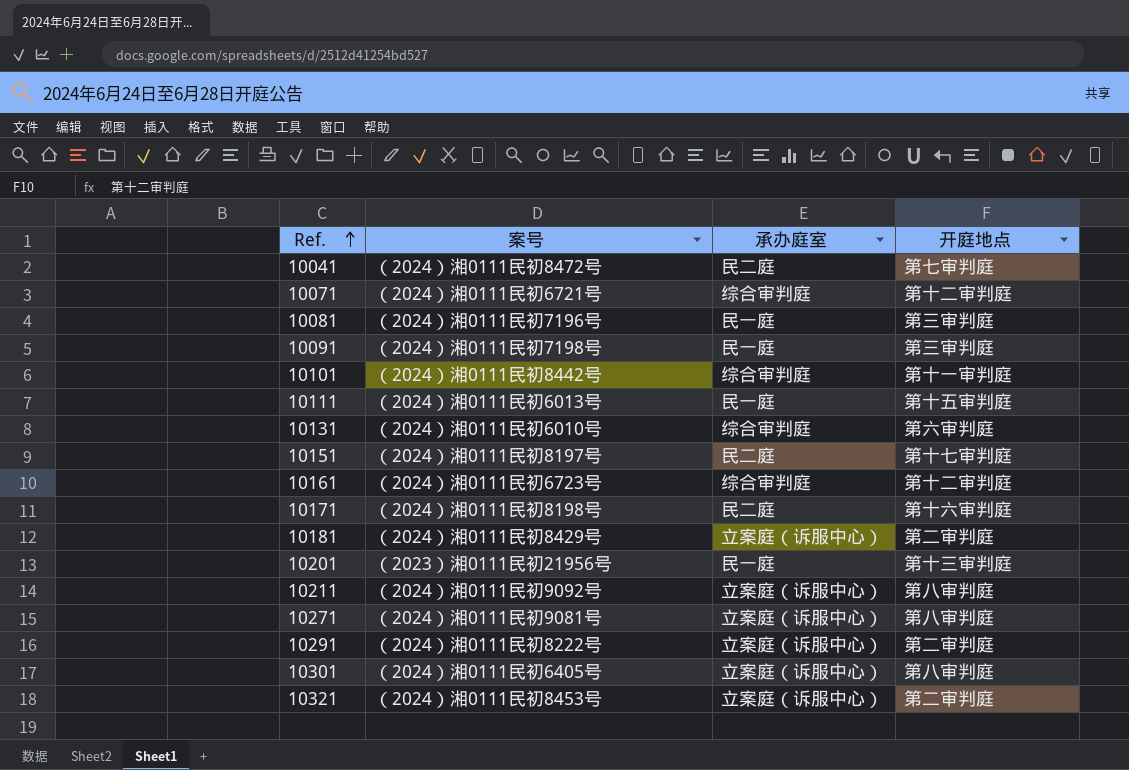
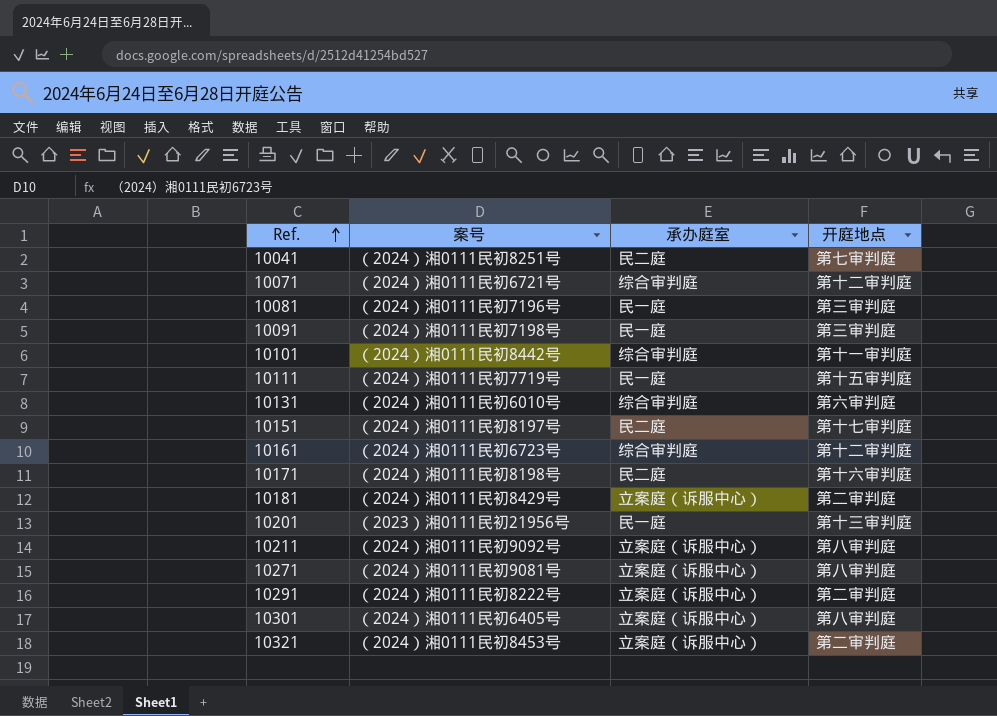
10041 | 案号: （2024）湘0111民初8472号 -> （2024）湘0111民初8251号
10111 | 案号: （2024）湘0111民初6013号 -> （2024）湘0111民初7719号

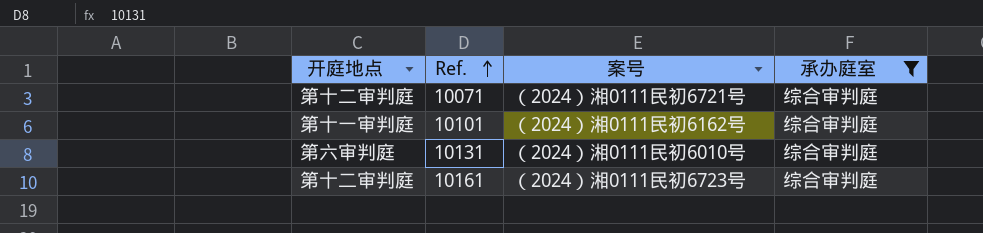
filter: none -> 承办庭室 = 综合审判庭
column 开庭地点 | position: 4 -> 1
10101 | 案号: （2024）湘0111民初8442号 -> （2024）湘0111民初6162号

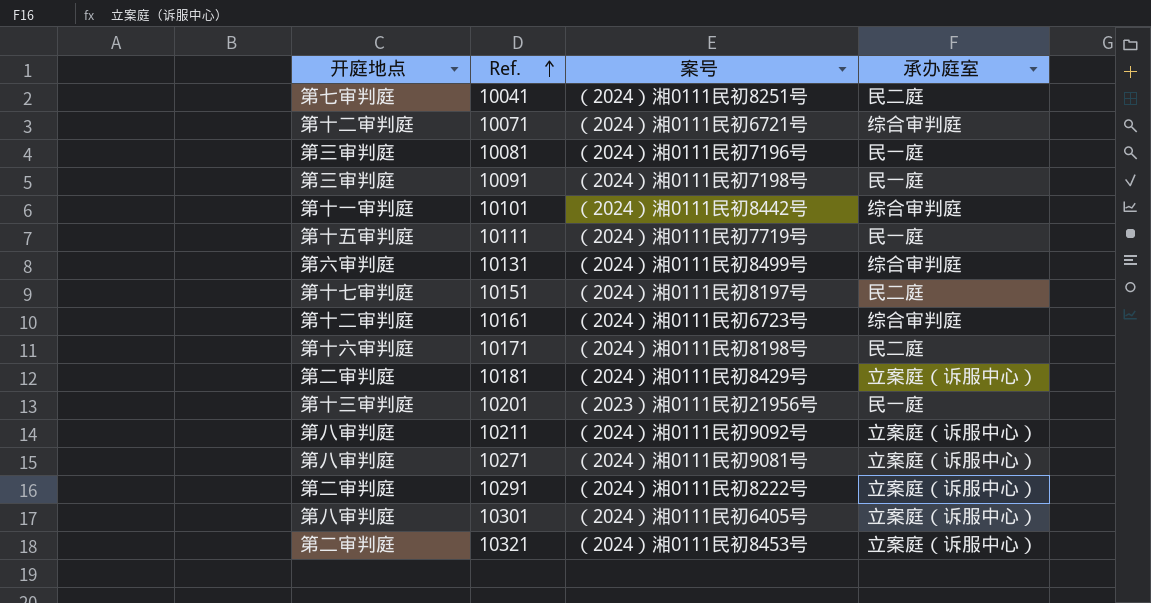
filter: 承办庭室 = 综合审判庭 -> none
10101 | 案号: （2024）湘0111民初6162号 -> （2024）湘0111民初8442号
10131 | 案号: （2024）湘0111民初6010号 -> （2024）湘0111民初8499号

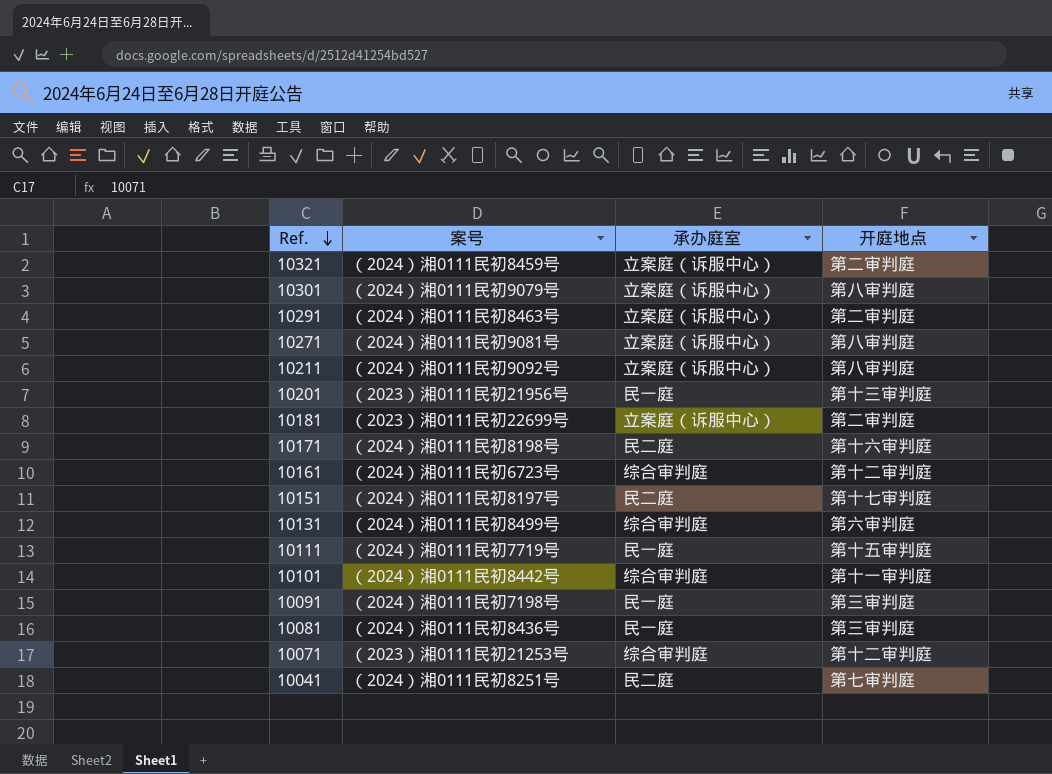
row order: Ref. ascending -> Ref. descending
column 开庭地点 | position: 1 -> 4
10321 | 案号: （2024）湘0111民初8453号 -> （2024）湘0111民初8459号
10301 | 案号: （2024）湘0111民初6405号 -> （2024）湘0111民初9079号
10291 | 案号: （2024）湘0111民初8222号 -> （2024）湘0111民初8463号
10181 | 案号: （2024）湘0111民初8429号 -> （2023）湘0111民初22699号
10081 | 案号: （2024）湘0111民初7196号 -> （2024）湘0111民初8436号
10071 | 案号: （2024）湘0111民初6721号 -> （2023）湘0111民初21253号

